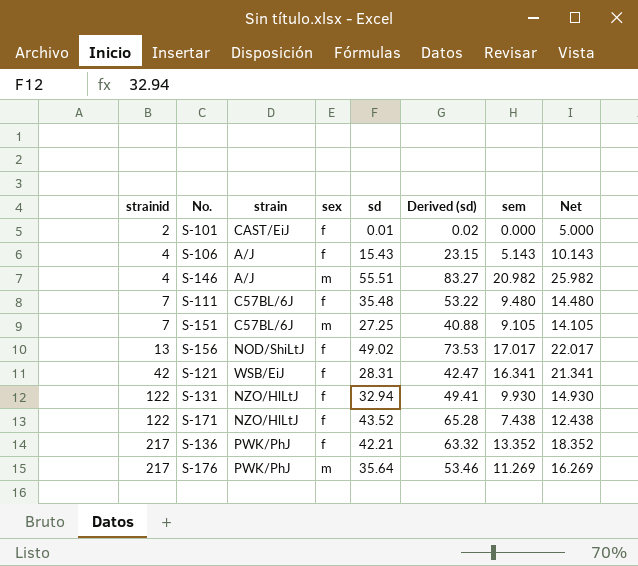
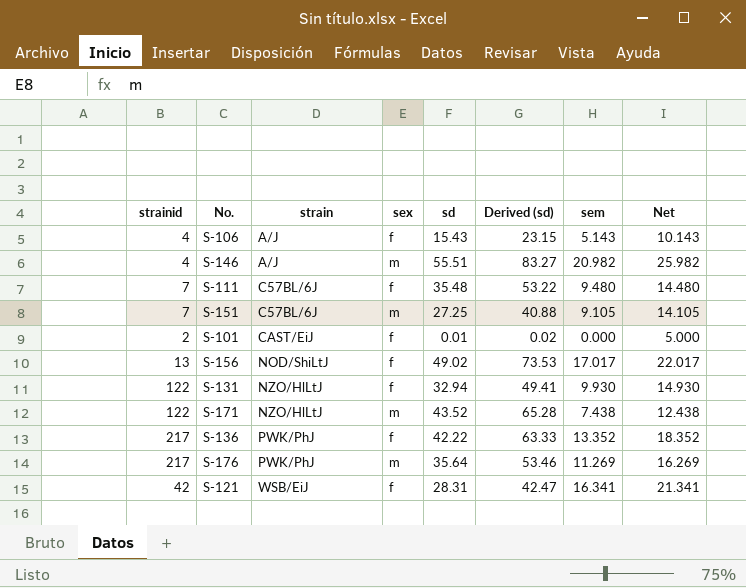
row order: strainid ascending -> strain ascending
S-171 | sex: f -> m
S-136 | sd: 42.21 -> 42.22
S-136 | Derived (sd): 63.32 -> 63.33

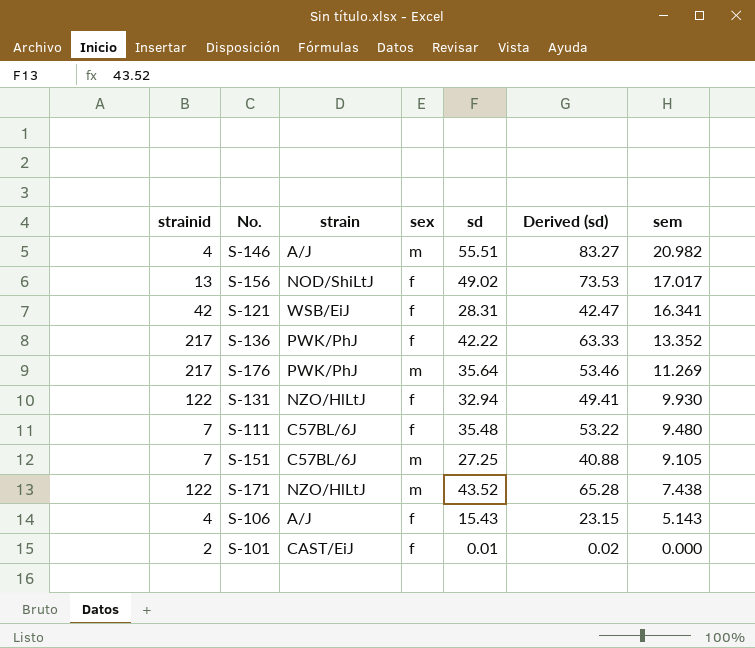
row order: strain ascending -> sem descending
column Net | formula: [sem] + 5 -> none

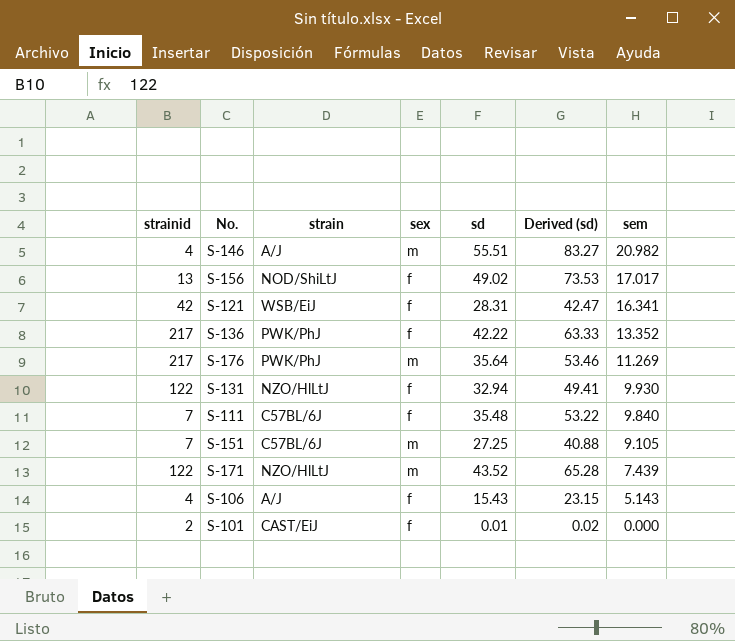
S-111 | sem: 9.480 -> 9.840
S-171 | sem: 7.438 -> 7.439

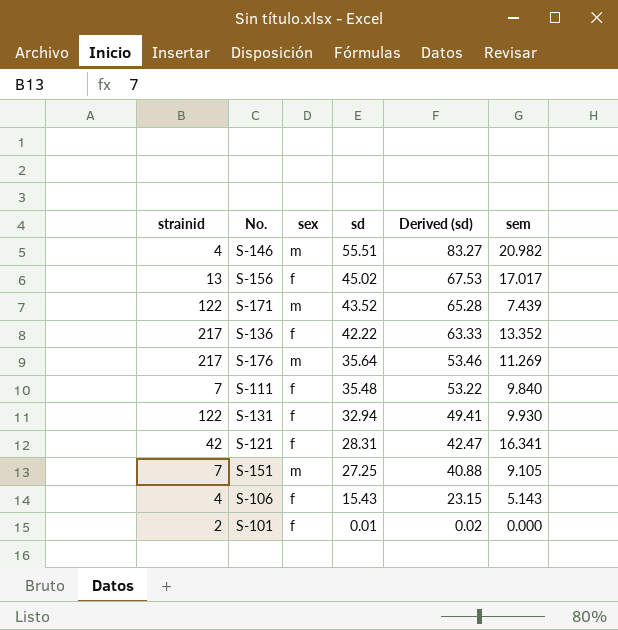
row order: sem descending -> sd descending
column strain | position: 3 -> none
S-156 | sd: 49.02 -> 45.02
S-156 | Derived (sd): 73.53 -> 67.53

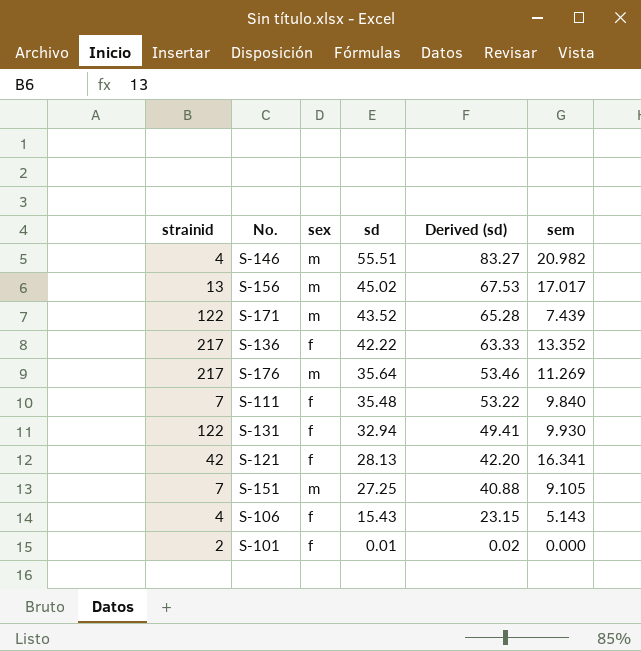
S-156 | sex: f -> m
S-121 | sd: 28.31 -> 28.13
S-121 | Derived (sd): 42.47 -> 42.20

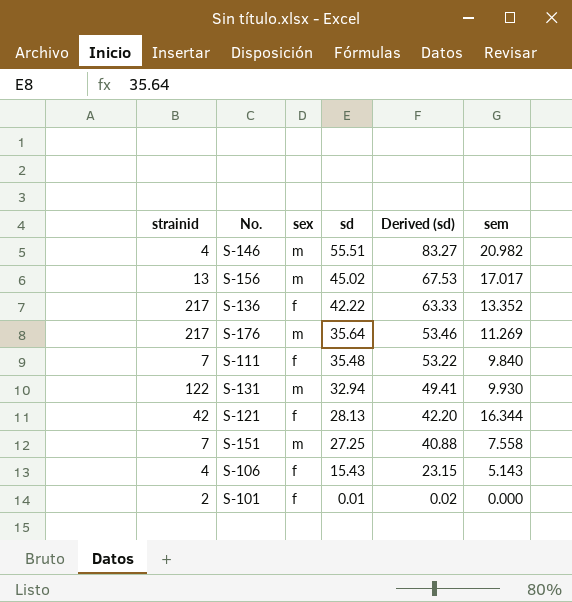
row S-171: 122 | m | 43.52 | 65.28 | 7.439 -> none
S-131 | sex: f -> m
S-121 | sem: 16.341 -> 16.344
S-151 | sem: 9.105 -> 7.558

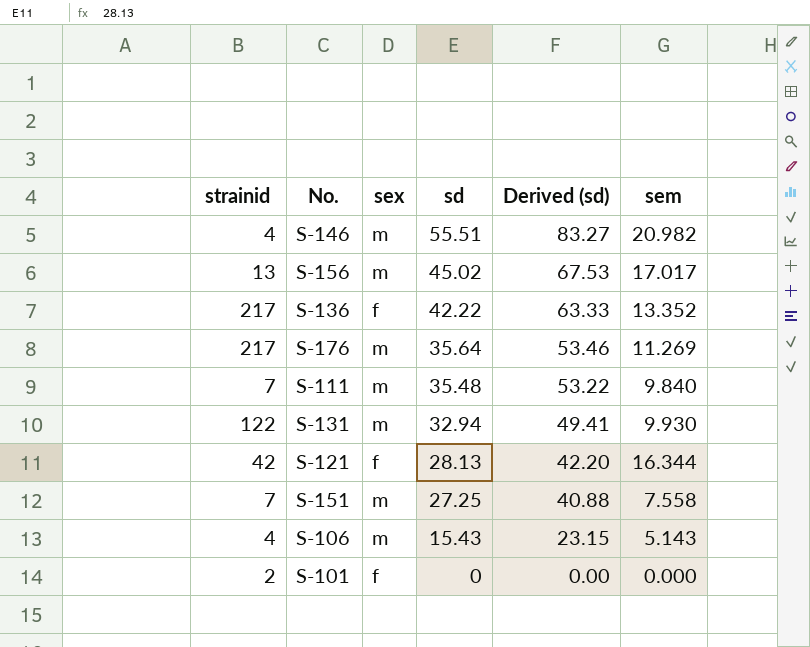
S-111 | sex: f -> m
S-106 | sex: f -> m
S-101 | sd: 0.01 -> 0
S-101 | Derived (sd): 0.02 -> 0.00

